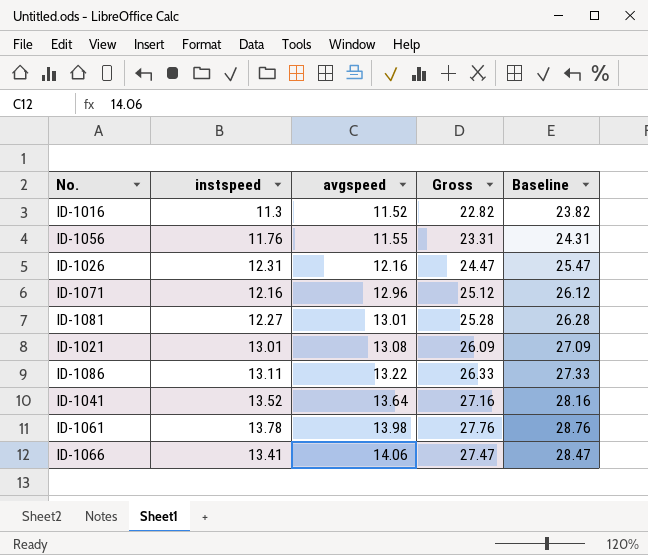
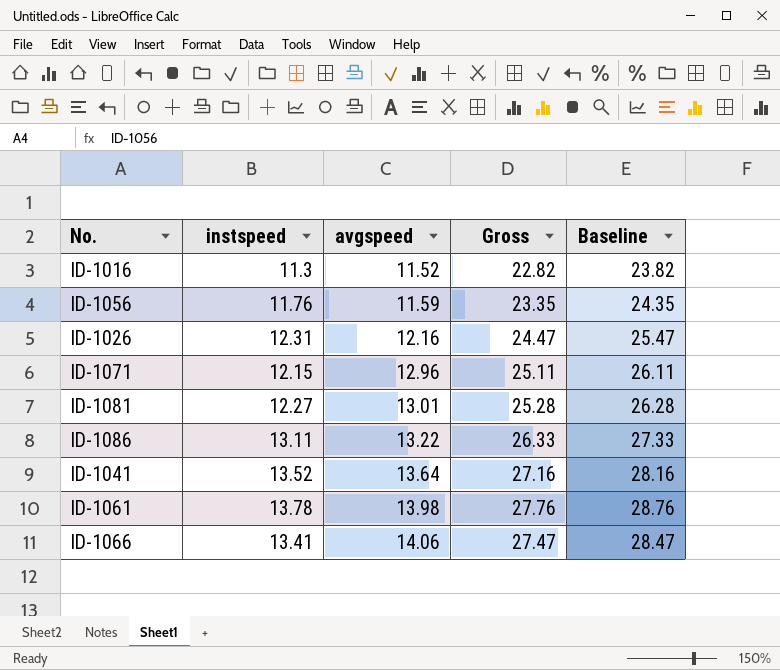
row ID-1021: 13.01 | 13.08 | 26.09 | 27.09 -> none
ID-1056 | avgspeed: 11.55 -> 11.59
ID-1056 | Gross: 23.31 -> 23.35
ID-1056 | Baseline: 24.31 -> 24.35
ID-1071 | instspeed: 12.16 -> 12.15
ID-1071 | Gross: 25.12 -> 25.11
ID-1071 | Baseline: 26.12 -> 26.11

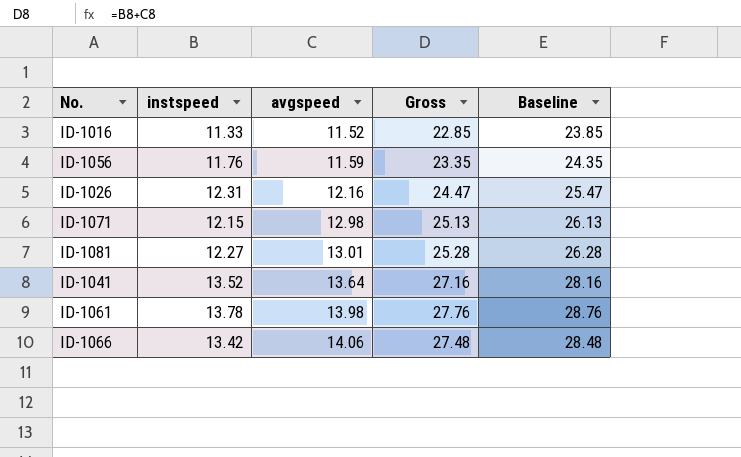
row ID-1086: 13.11 | 13.22 | 26.33 | 27.33 -> none
ID-1016 | instspeed: 11.3 -> 11.33
ID-1016 | Gross: 22.82 -> 22.85
ID-1016 | Baseline: 23.82 -> 23.85
ID-1071 | avgspeed: 12.96 -> 12.98
ID-1071 | Gross: 25.11 -> 25.13
ID-1071 | Baseline: 26.11 -> 26.13
ID-1066 | instspeed: 13.41 -> 13.42
ID-1066 | Gross: 27.47 -> 27.48
ID-1066 | Baseline: 28.47 -> 28.48

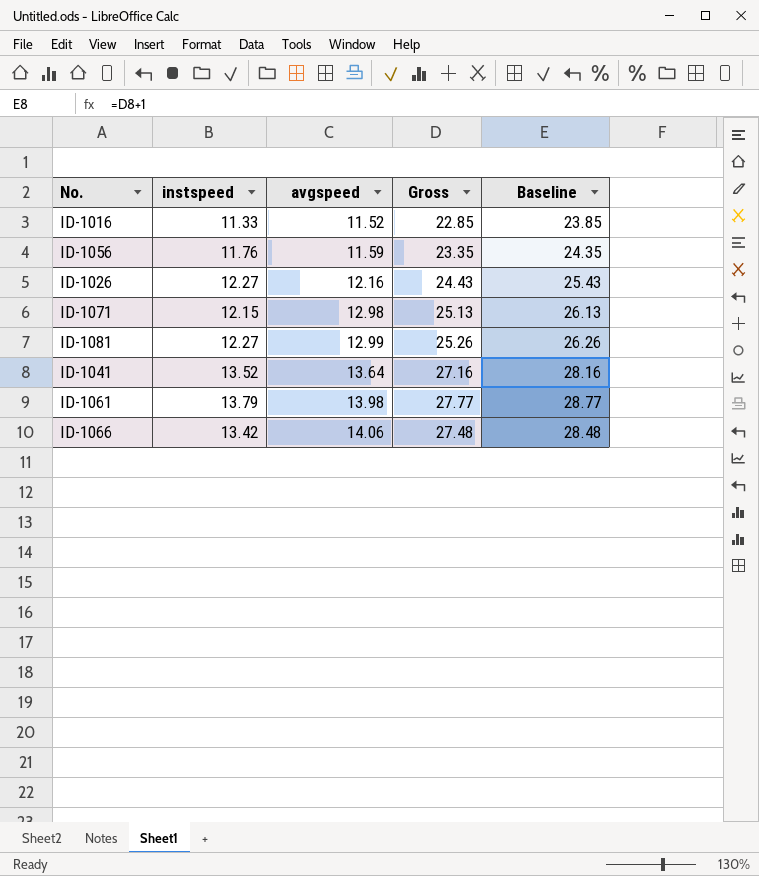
ID-1026 | instspeed: 12.31 -> 12.27
ID-1026 | Gross: 24.47 -> 24.43
ID-1026 | Baseline: 25.47 -> 25.43
ID-1081 | avgspeed: 13.01 -> 12.99
ID-1081 | Gross: 25.28 -> 25.26
ID-1081 | Baseline: 26.28 -> 26.26
ID-1061 | instspeed: 13.78 -> 13.79
ID-1061 | Gross: 27.76 -> 27.77
ID-1061 | Baseline: 28.76 -> 28.77

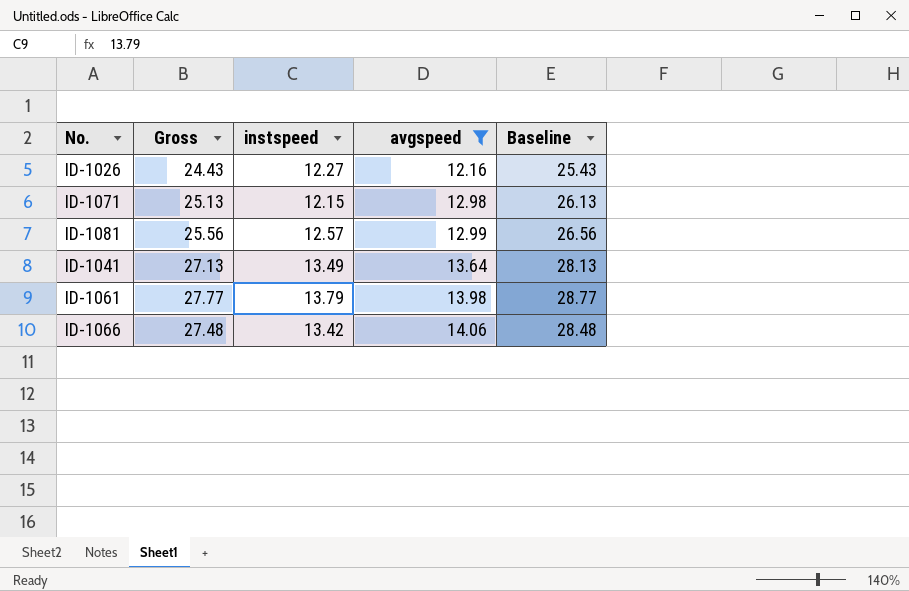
filter: none -> avgspeed >= 12.16
column Gross | position: 4 -> 2
ID-1081 | Gross: 25.26 -> 25.56
ID-1081 | instspeed: 12.27 -> 12.57
ID-1081 | Baseline: 26.26 -> 26.56
ID-1041 | Gross: 27.16 -> 27.13
ID-1041 | instspeed: 13.52 -> 13.49
ID-1041 | Baseline: 28.16 -> 28.13

